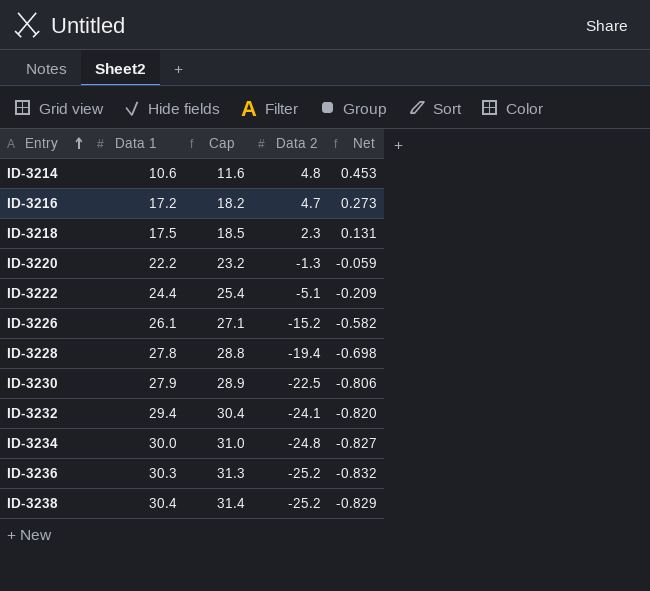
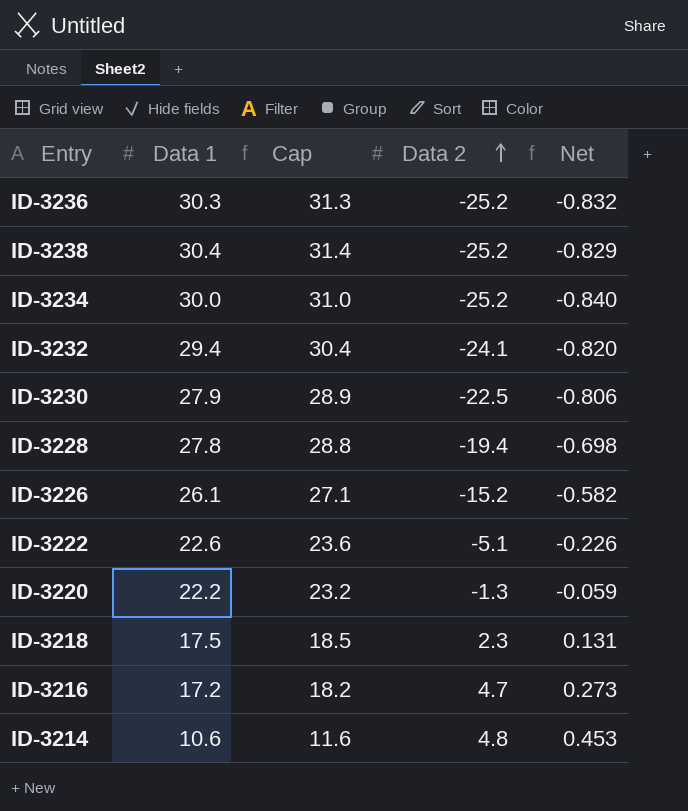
row order: Entry ascending -> Data 2 ascending
ID-3234 | Data 2: -24.8 -> -25.2
ID-3234 | Net: -0.827 -> -0.840
ID-3222 | Data 1: 24.4 -> 22.6
ID-3222 | Cap: 25.4 -> 23.6
ID-3222 | Net: -0.209 -> -0.226

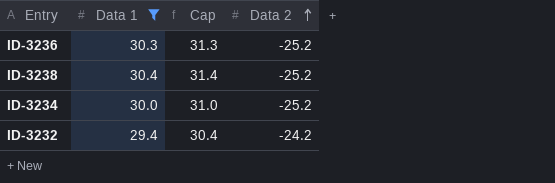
filter: none -> Data 1 >= 29.4
column Net | formula: [Data 2] / [Data 1] -> none
ID-3232 | Data 2: -24.1 -> -24.2

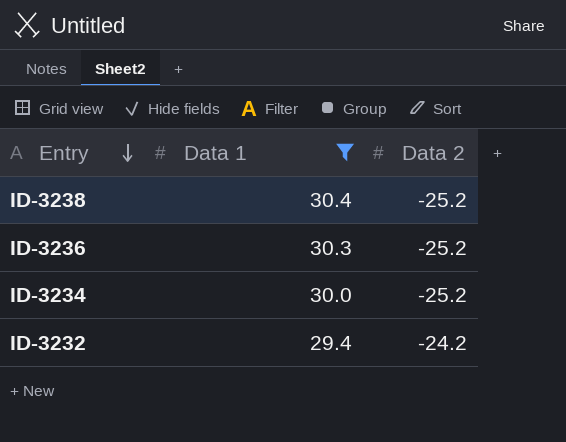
row order: Data 2 ascending -> Entry descending
column Cap | formula: [Data 1] + 1 -> none

